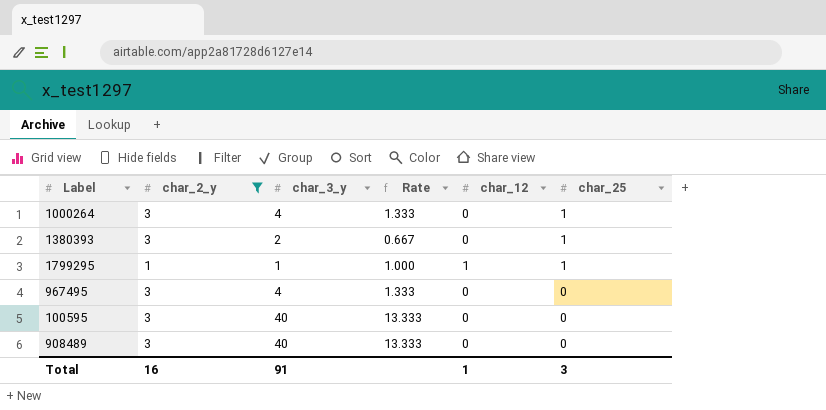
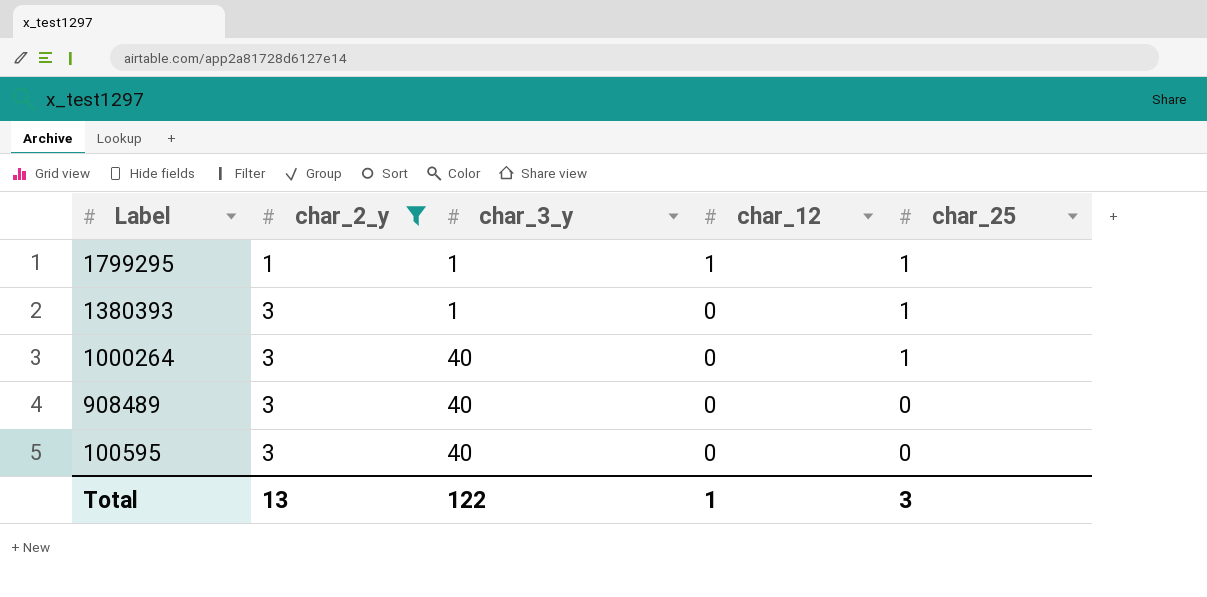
row order: char_25 descending -> Label descending
column Rate | formula: [char_3_y] / [char_2_y] -> none
row 967495: 3 | 4 | 1.333 | 0 | 0 -> none
1380393 | char_3_y: 2 -> 1
1000264 | char_3_y: 4 -> 40
Total | char_2_y: 16 -> 13
Total | char_3_y: 91 -> 122

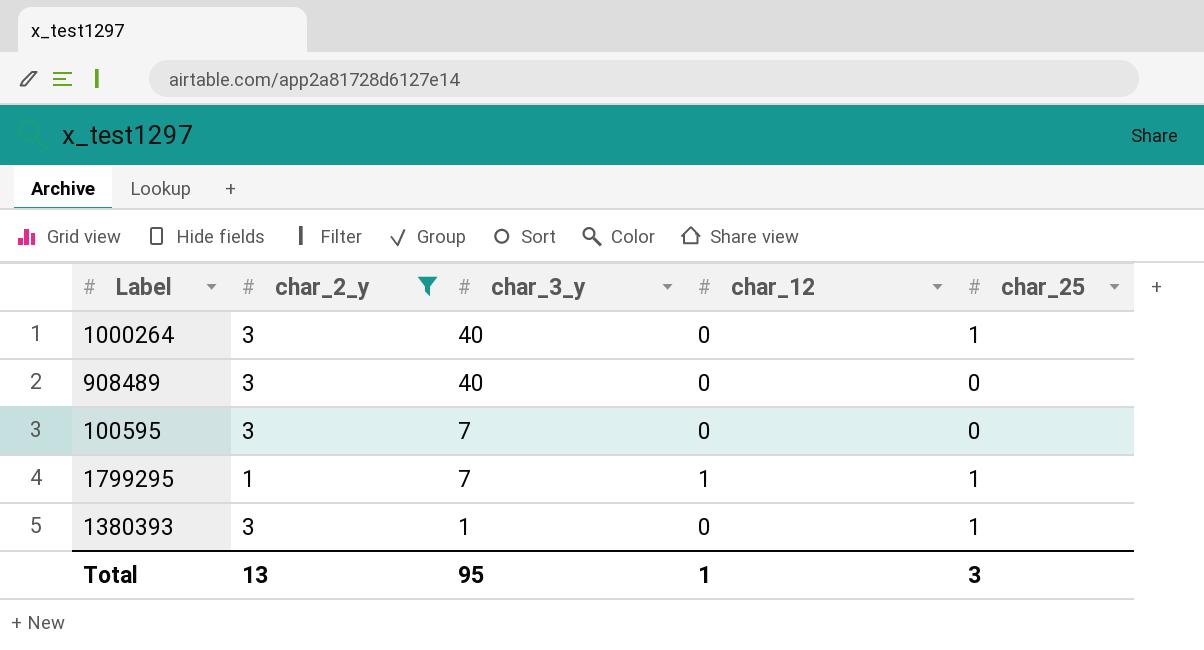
row order: Label descending -> char_3_y descending
100595 | char_3_y: 40 -> 7
1799295 | char_3_y: 1 -> 7
Total | char_3_y: 122 -> 95

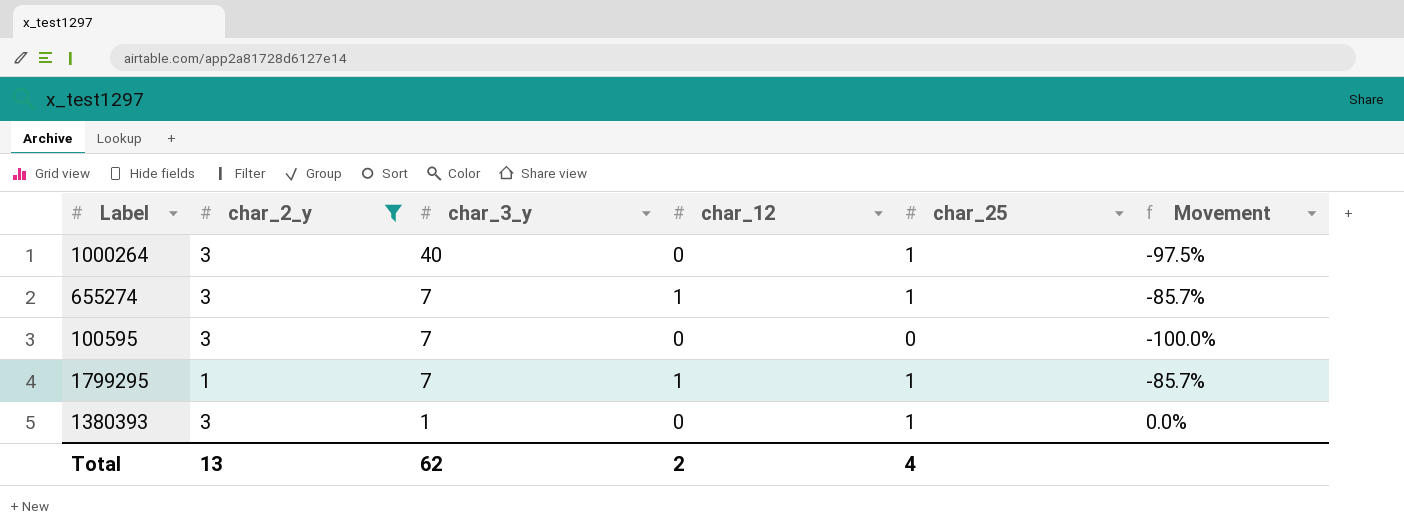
column Movement | formula: none -> ([char_25] - [char_3_y]) / [char_3_y]
row 908489: 3 | 40 | 0 | 0 -> none
row 655274: none -> 3 | 7 | 1 | 1 | -85.7%
Total | char_3_y: 95 -> 62
Total | char_12: 1 -> 2
Total | char_25: 3 -> 4

